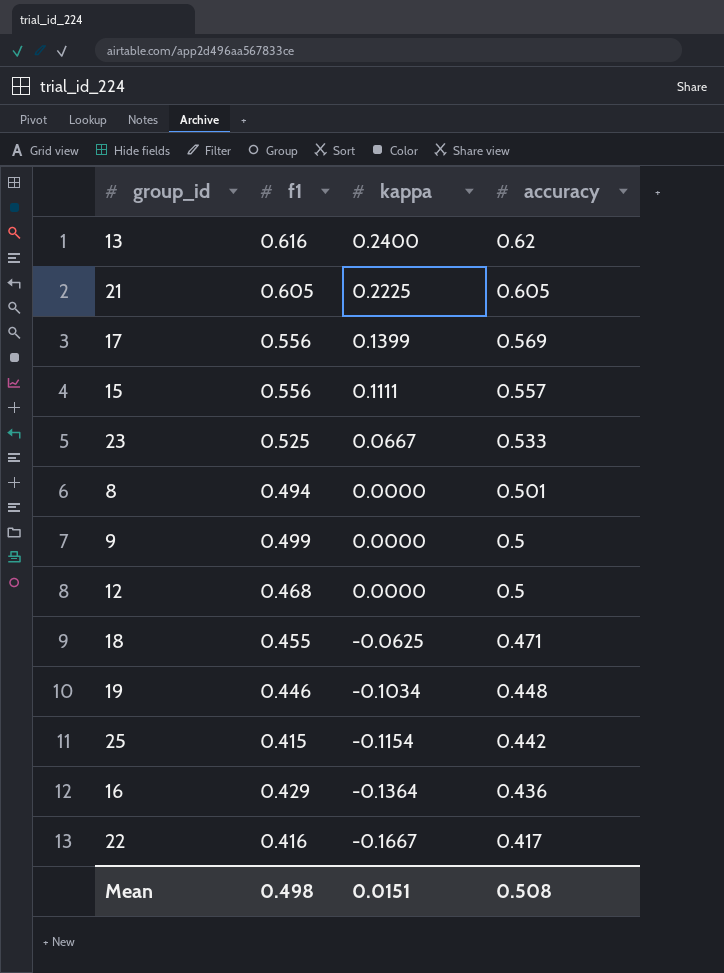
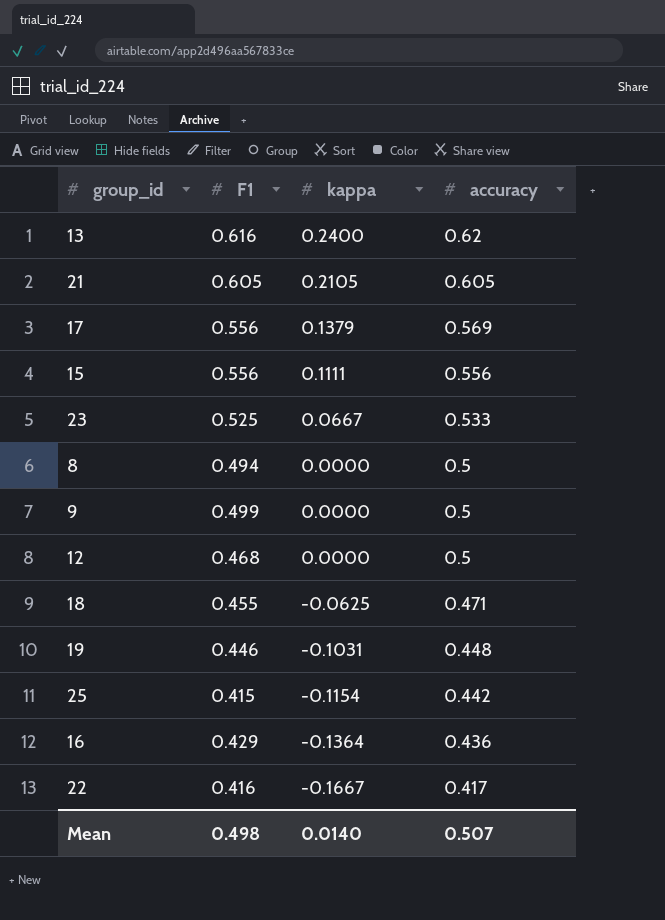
column name: f1 -> F1
21 | kappa: 0.2225 -> 0.2105
17 | kappa: 0.1399 -> 0.1379
15 | accuracy: 0.557 -> 0.556
8 | accuracy: 0.501 -> 0.5
19 | kappa: -0.1034 -> -0.1031
Mean | kappa: 0.0151 -> 0.0140
Mean | accuracy: 0.508 -> 0.507

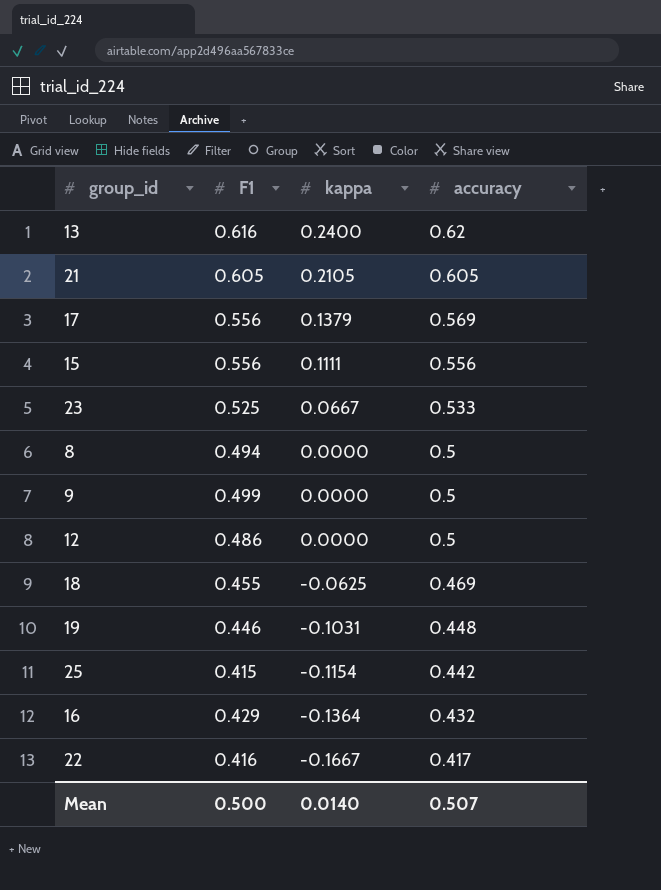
12 | F1: 0.468 -> 0.486
18 | accuracy: 0.471 -> 0.469
16 | accuracy: 0.436 -> 0.432
Mean | F1: 0.498 -> 0.500

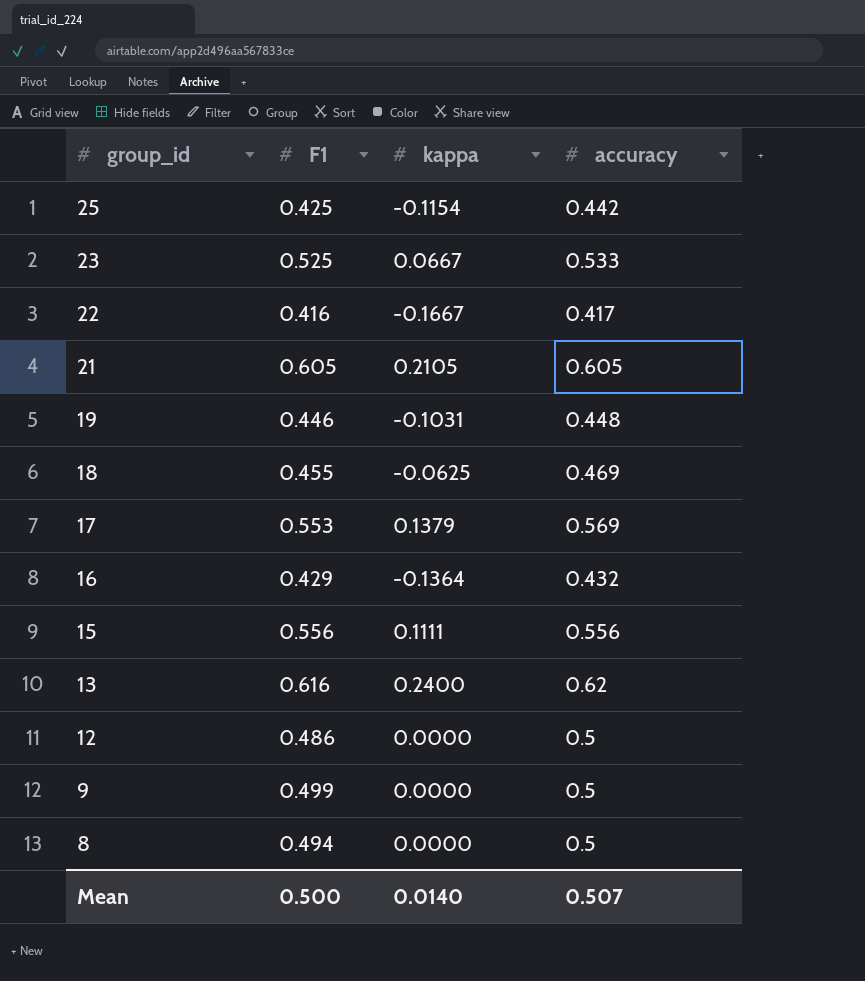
row order: kappa descending -> group_id descending
25 | F1: 0.415 -> 0.425
17 | F1: 0.556 -> 0.553

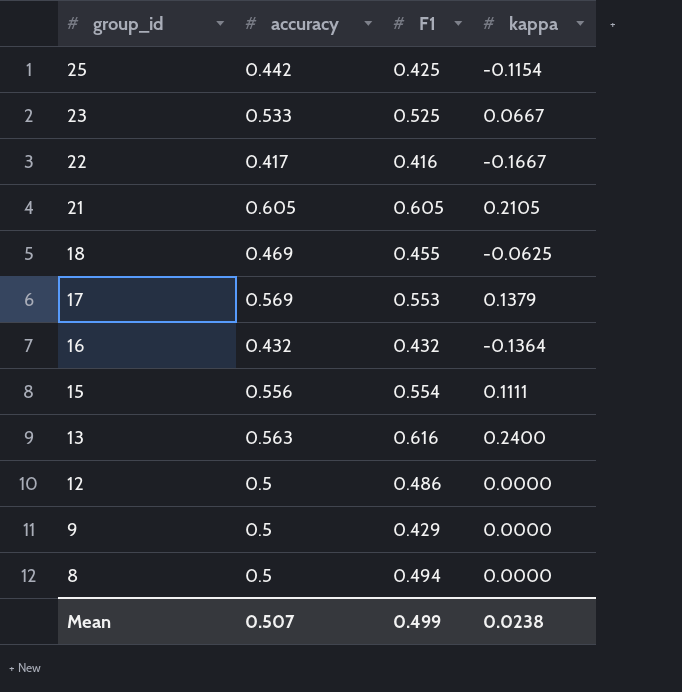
column accuracy | position: 4 -> 2
row 19: 0.446 | -0.1031 | 0.448 -> none
16 | F1: 0.429 -> 0.432
15 | F1: 0.556 -> 0.554
13 | accuracy: 0.62 -> 0.563
9 | F1: 0.499 -> 0.429
Mean | F1: 0.500 -> 0.499
Mean | kappa: 0.0140 -> 0.0238

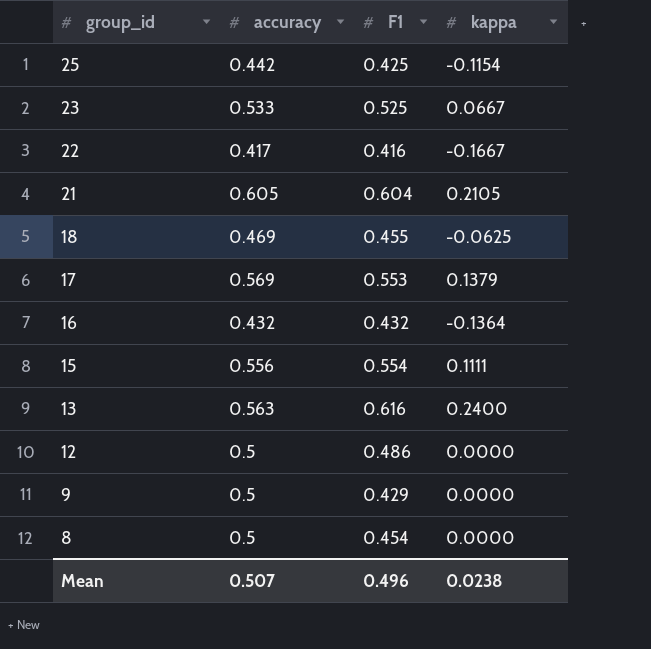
21 | F1: 0.605 -> 0.604
8 | F1: 0.494 -> 0.454
Mean | F1: 0.499 -> 0.496

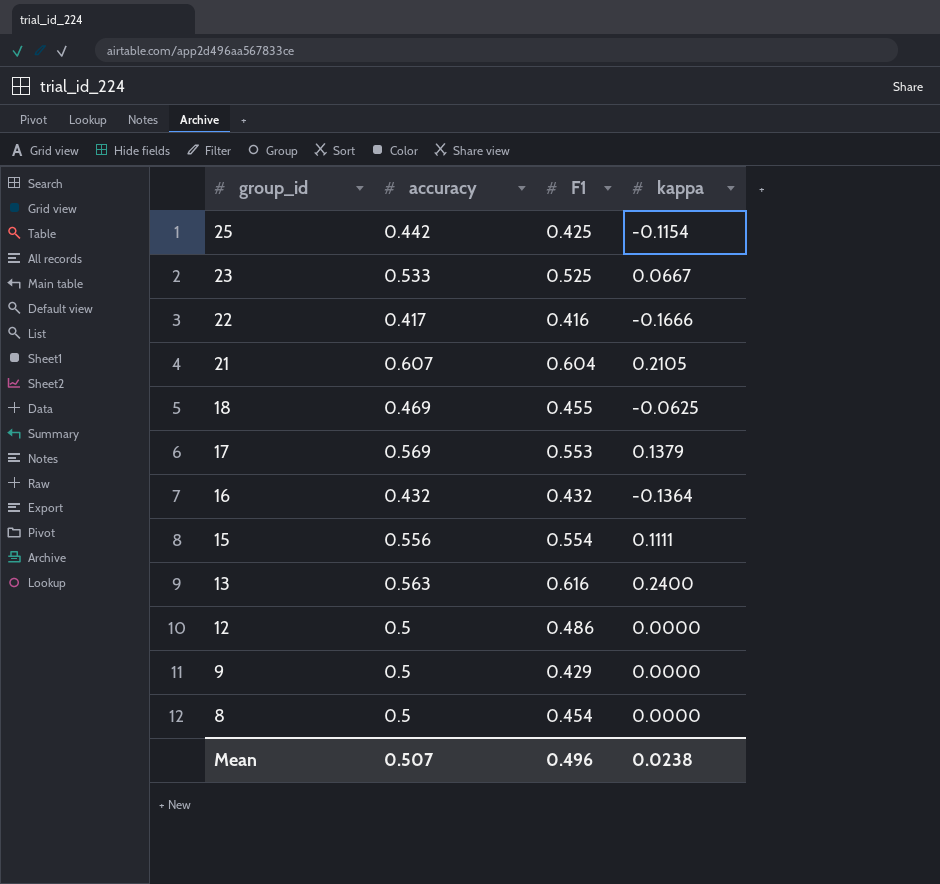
22 | kappa: -0.1667 -> -0.1666
21 | accuracy: 0.605 -> 0.607

